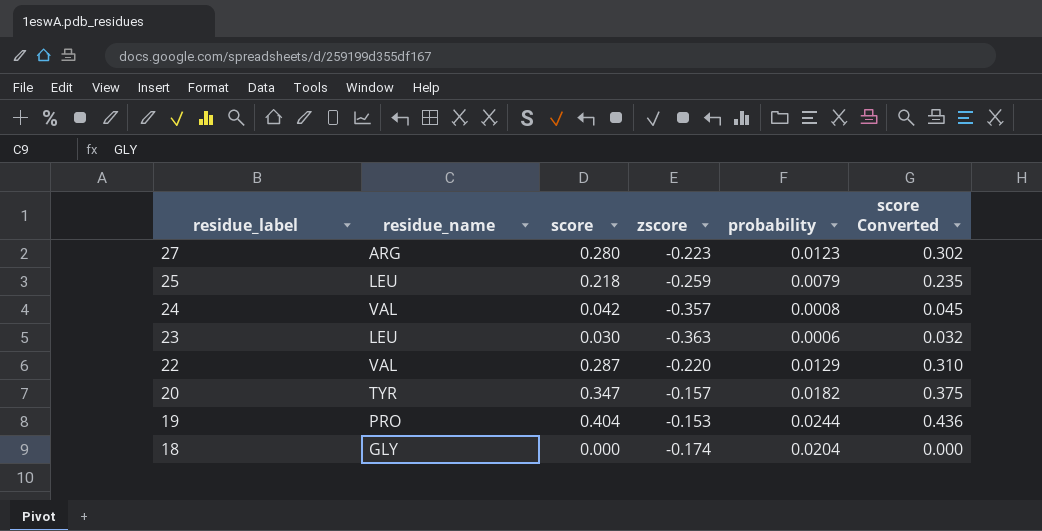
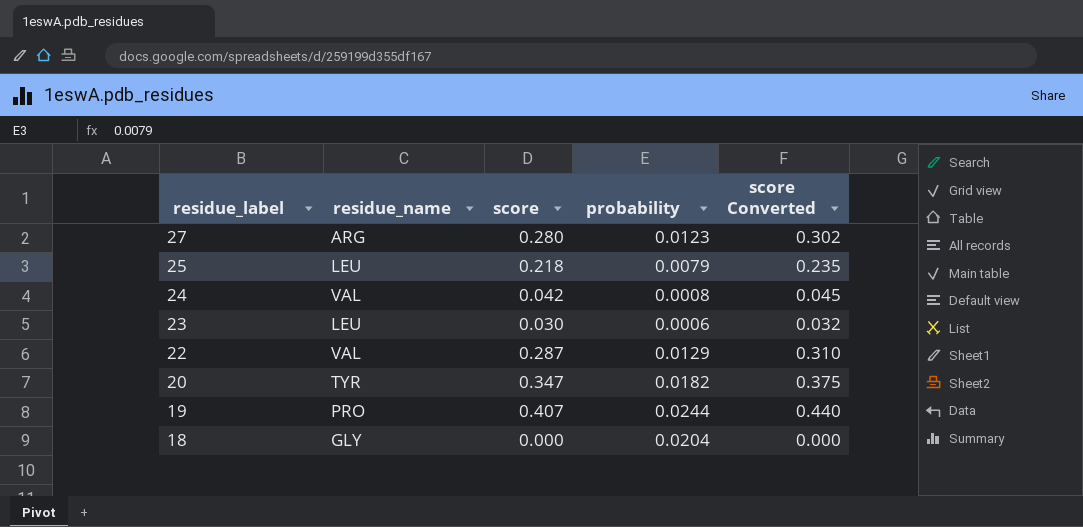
column zscore | position: 4 -> none
19 | score: 0.404 -> 0.407
19 | score Converted: 0.436 -> 0.440

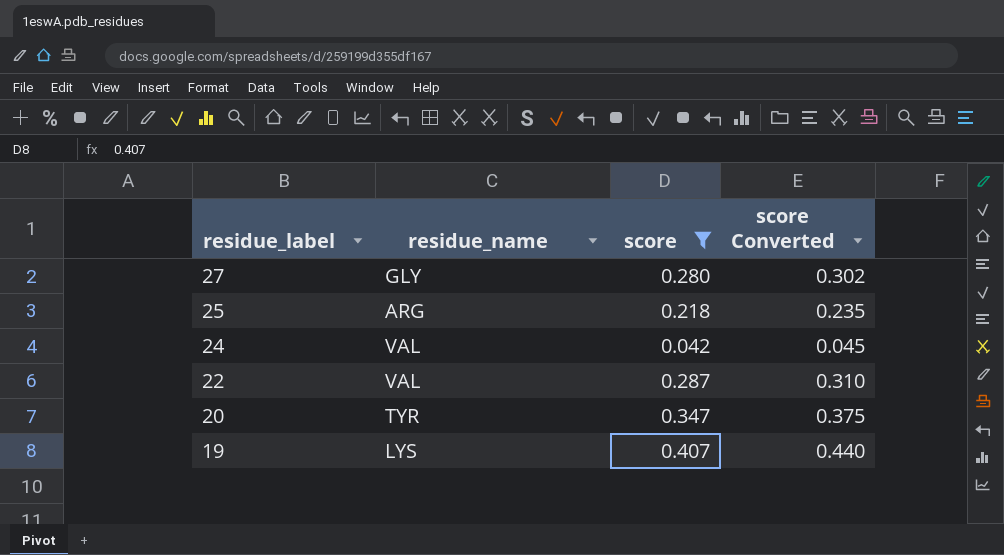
filter: none -> score >= 0.042
column probability | position: 4 -> none
27 | residue_name: ARG -> GLY
25 | residue_name: LEU -> ARG
19 | residue_name: PRO -> LYS

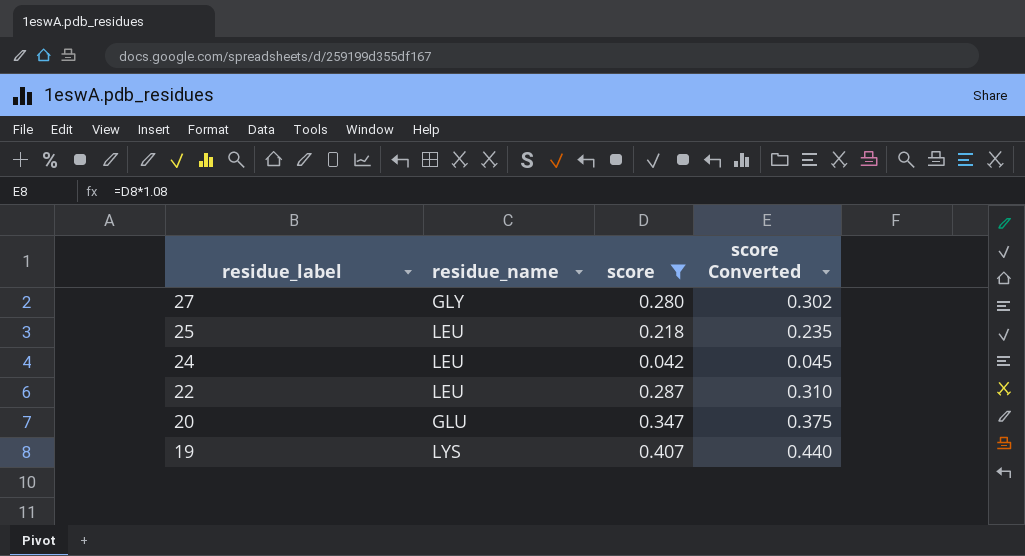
25 | residue_name: ARG -> LEU
24 | residue_name: VAL -> LEU
22 | residue_name: VAL -> LEU
20 | residue_name: TYR -> GLU

